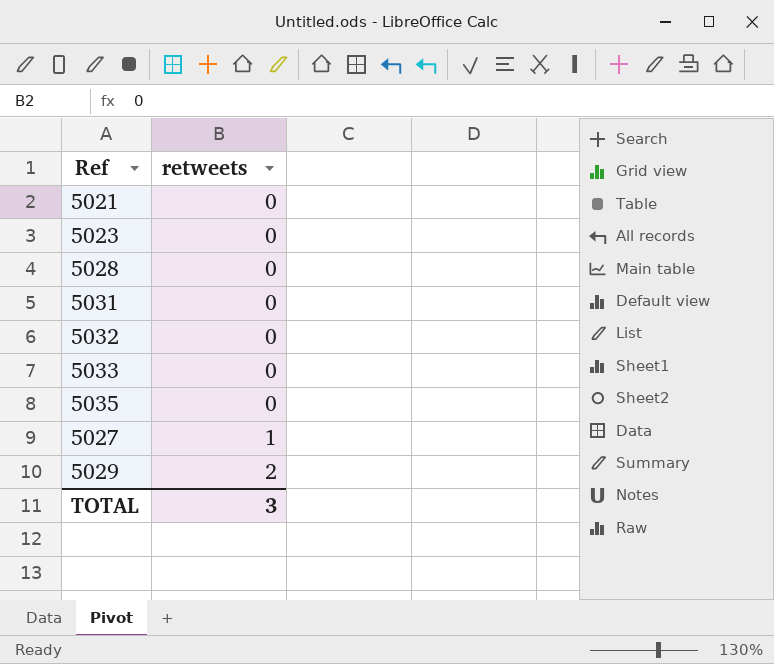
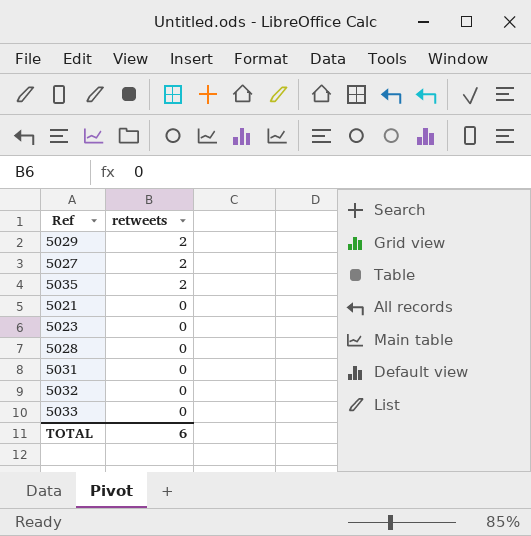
row order: retweets ascending -> retweets descending
5027 | retweets: 1 -> 2
5035 | retweets: 0 -> 2
TOTAL | retweets: 3 -> 6

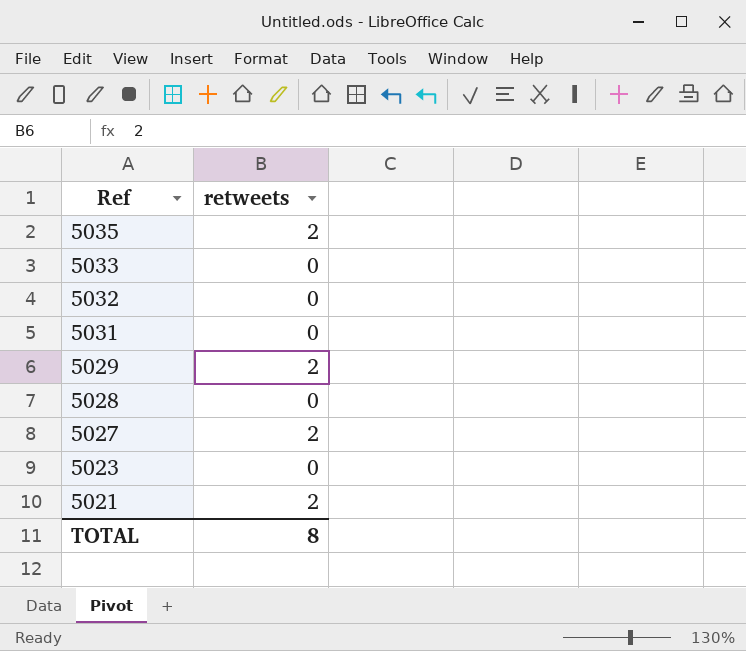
row order: retweets descending -> Ref descending
5021 | retweets: 0 -> 2
TOTAL | retweets: 6 -> 8

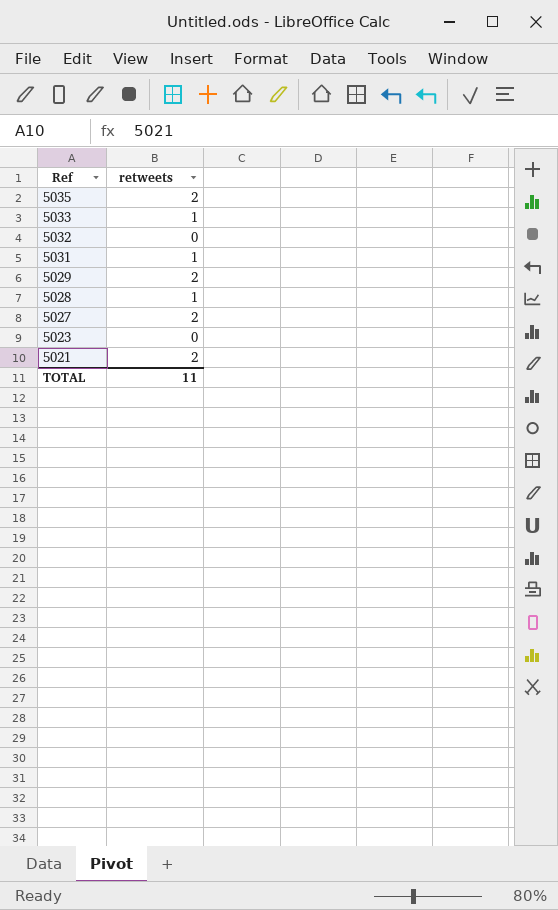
5033 | retweets: 0 -> 1
5031 | retweets: 0 -> 1
5028 | retweets: 0 -> 1
TOTAL | retweets: 8 -> 11

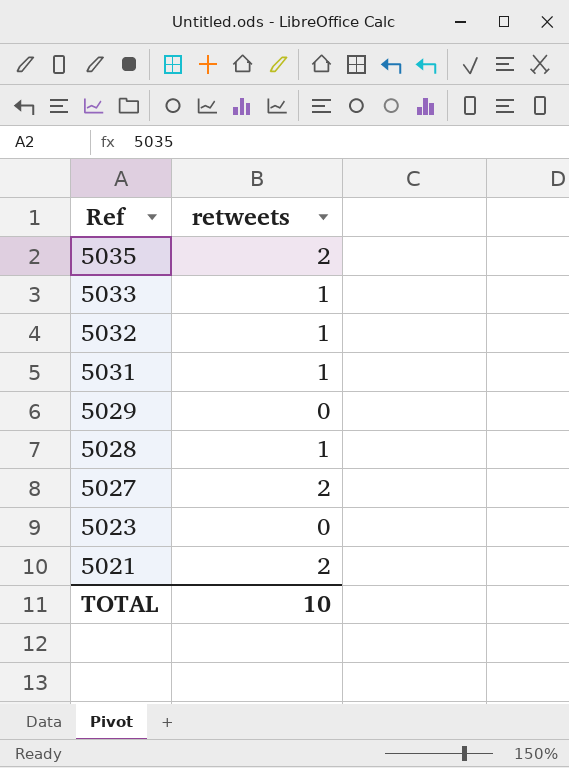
5032 | retweets: 0 -> 1
5029 | retweets: 2 -> 0
TOTAL | retweets: 11 -> 10

